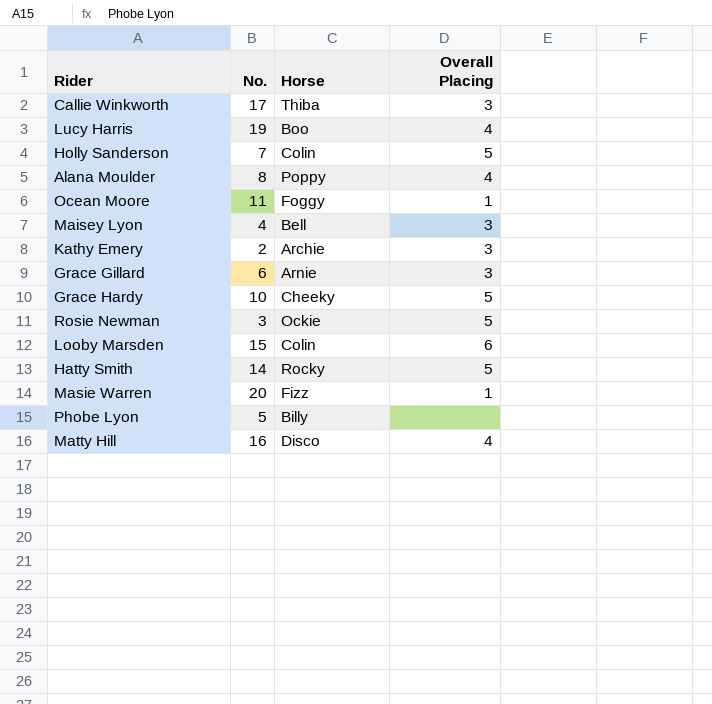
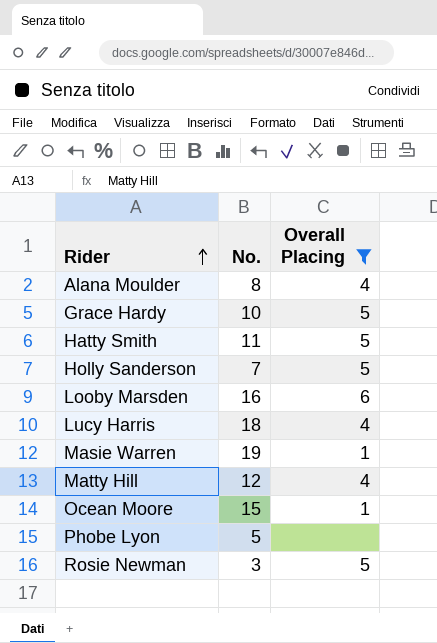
filter: none -> Overall Placing != 3
row order: none -> Rider ascending
column Horse | position: 3 -> none
Hatty Smith | No.: 14 -> 11
Looby Marsden | No.: 15 -> 16
Lucy Harris | No.: 19 -> 18
Masie Warren | No.: 20 -> 19
Matty Hill | No.: 16 -> 12
Ocean Moore | No.: 11 -> 15

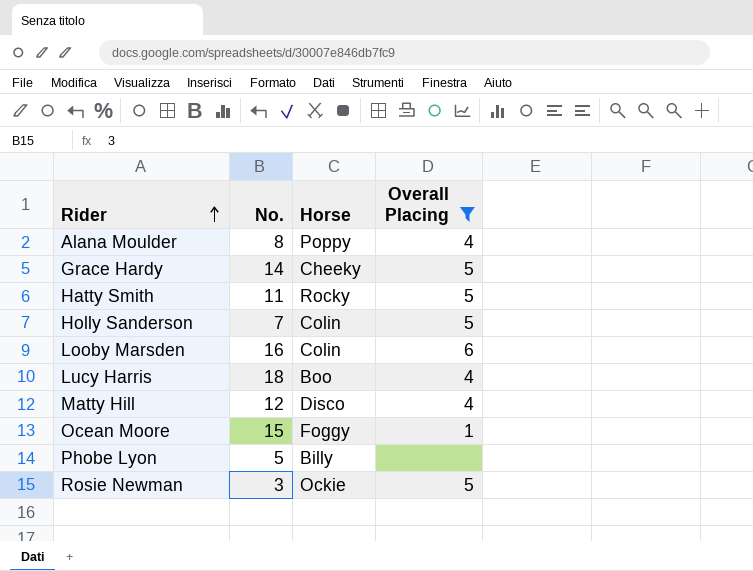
column Horse | position: none -> 3
row Masie Warren: 19 | 1 -> none
Grace Hardy | No.: 10 -> 14

